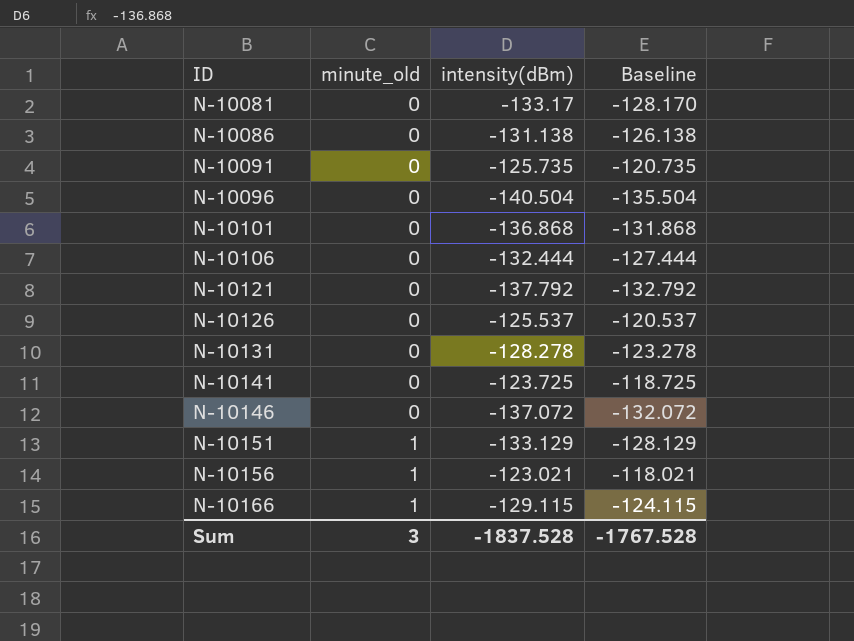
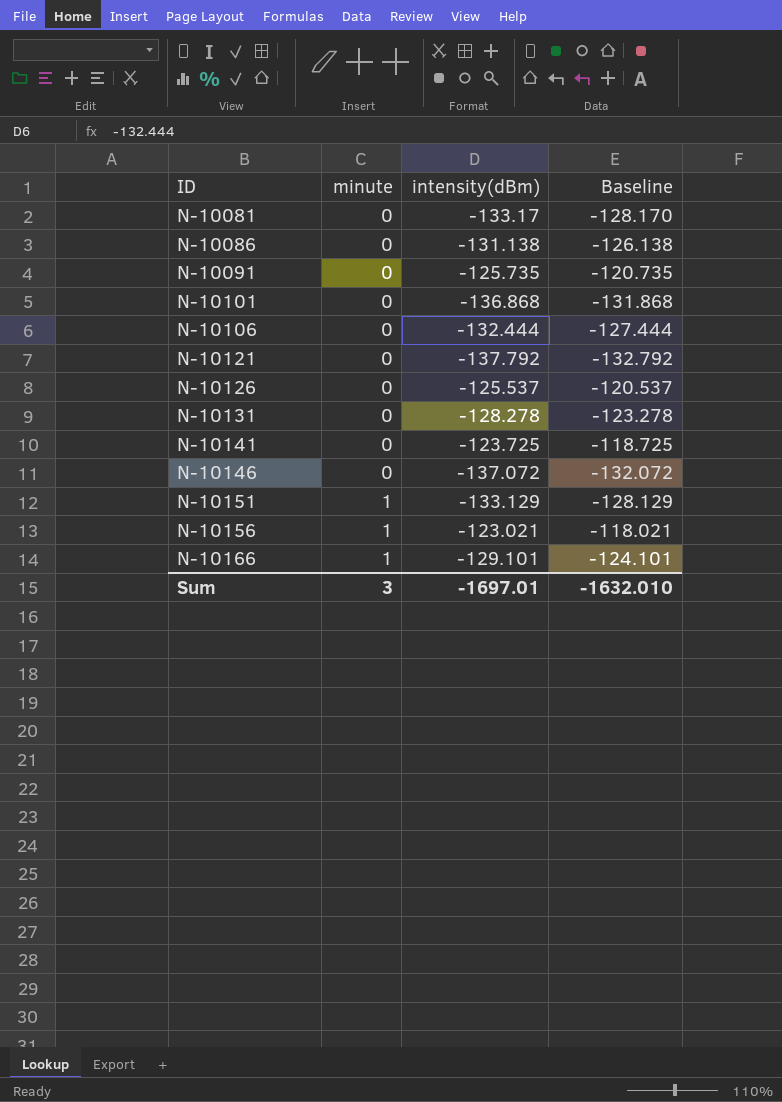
column name: minute_old -> minute
row N-10096: 0 | -140.504 | -135.504 -> none
N-10166 | intensity(dBm): -129.115 -> -129.101
N-10166 | Baseline: -124.115 -> -124.101
Sum | intensity(dBm): -1837.528 -> -1697.01
Sum | Baseline: -1767.528 -> -1632.010

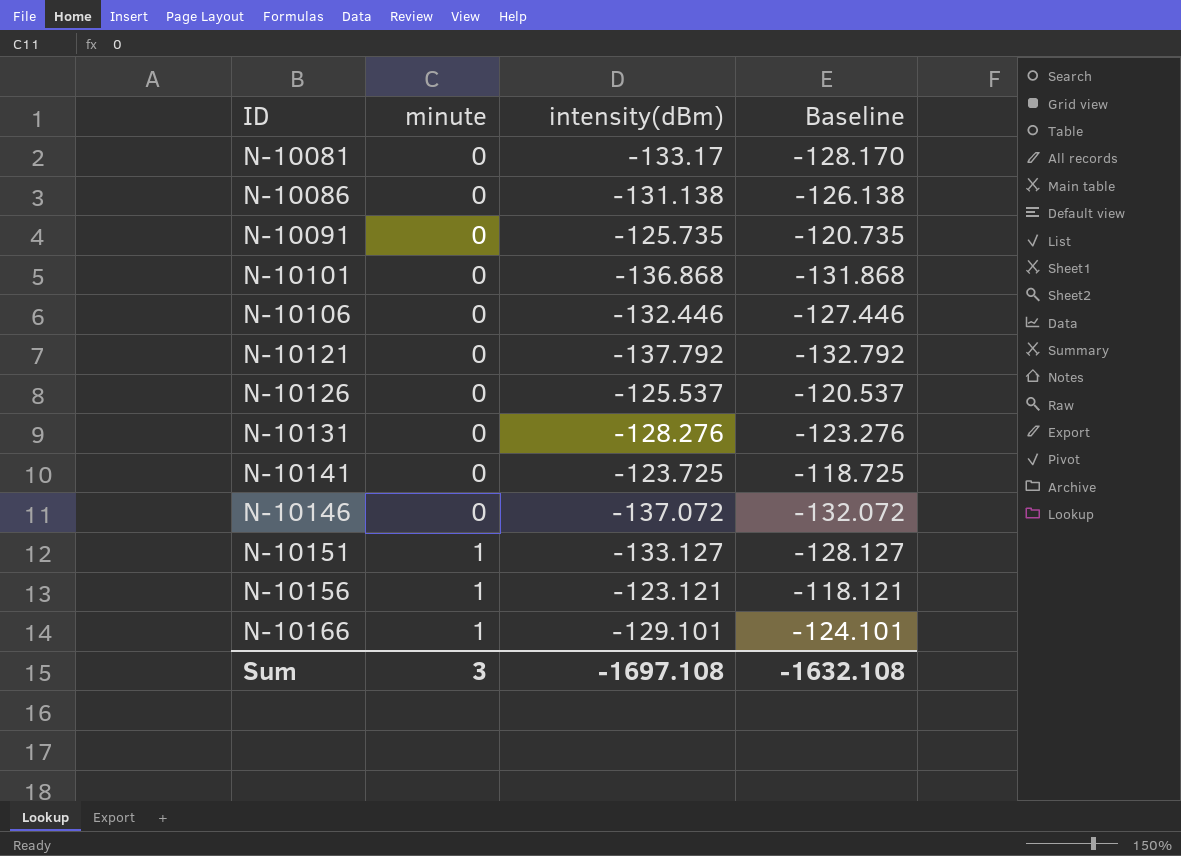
N-10106 | intensity(dBm): -132.444 -> -132.446
N-10106 | Baseline: -127.444 -> -127.446
N-10131 | intensity(dBm): -128.278 -> -128.276
N-10131 | Baseline: -123.278 -> -123.276
N-10151 | intensity(dBm): -133.129 -> -133.127
N-10151 | Baseline: -128.129 -> -128.127
N-10156 | intensity(dBm): -123.021 -> -123.121
N-10156 | Baseline: -118.021 -> -118.121
Sum | intensity(dBm): -1697.01 -> -1697.108
Sum | Baseline: -1632.010 -> -1632.108

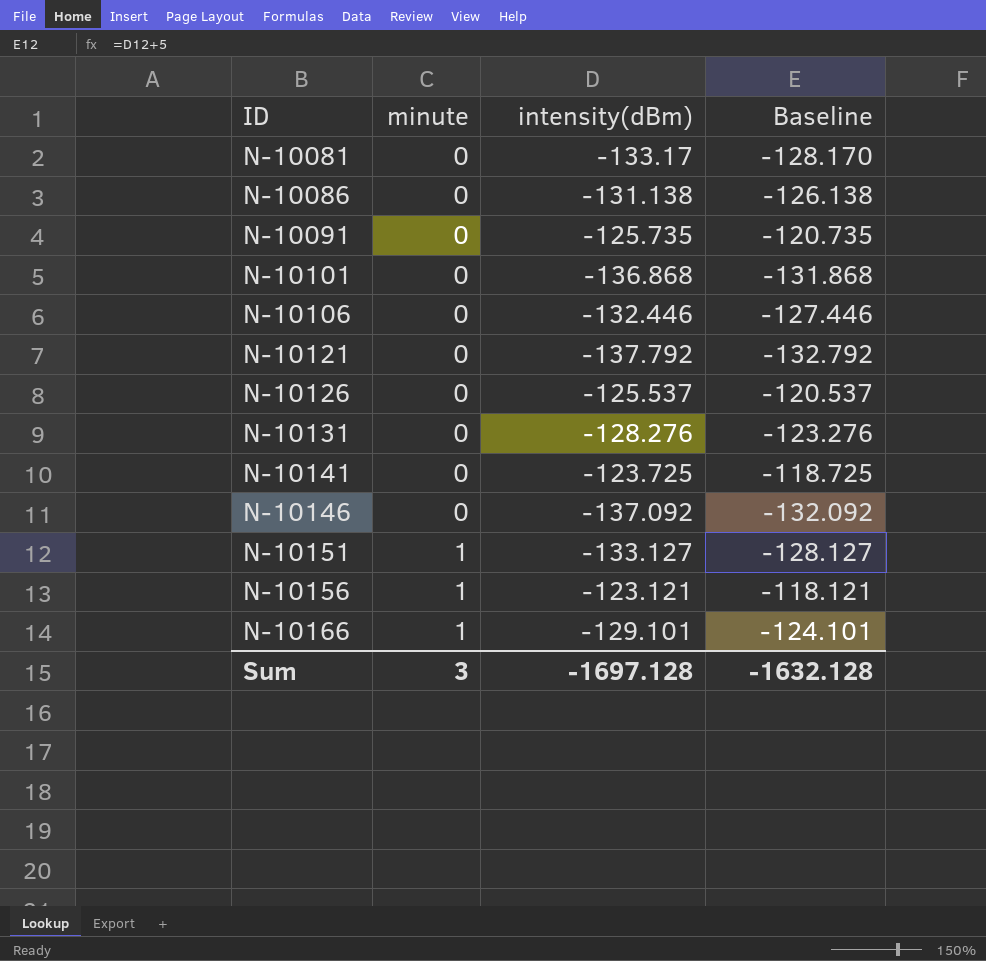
N-10146 | intensity(dBm): -137.072 -> -137.092
N-10146 | Baseline: -132.072 -> -132.092
Sum | intensity(dBm): -1697.108 -> -1697.128
Sum | Baseline: -1632.108 -> -1632.128

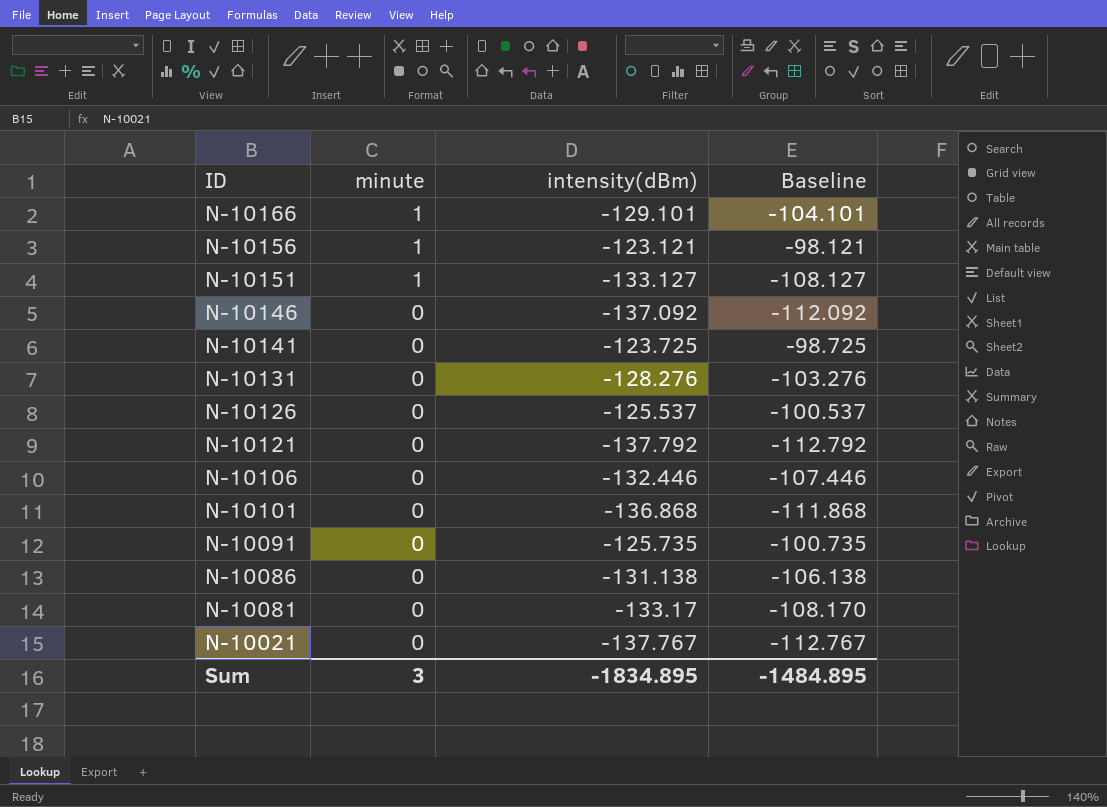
row order: ID ascending -> ID descending
column Baseline | formula: [intensity(dBm)] + 5 -> [intensity(dBm)] + 25
row N-10021: none -> 0 | -137.767 | -112.767
Sum | intensity(dBm): -1697.128 -> -1834.895
Sum | Baseline: -1632.128 -> -1484.895

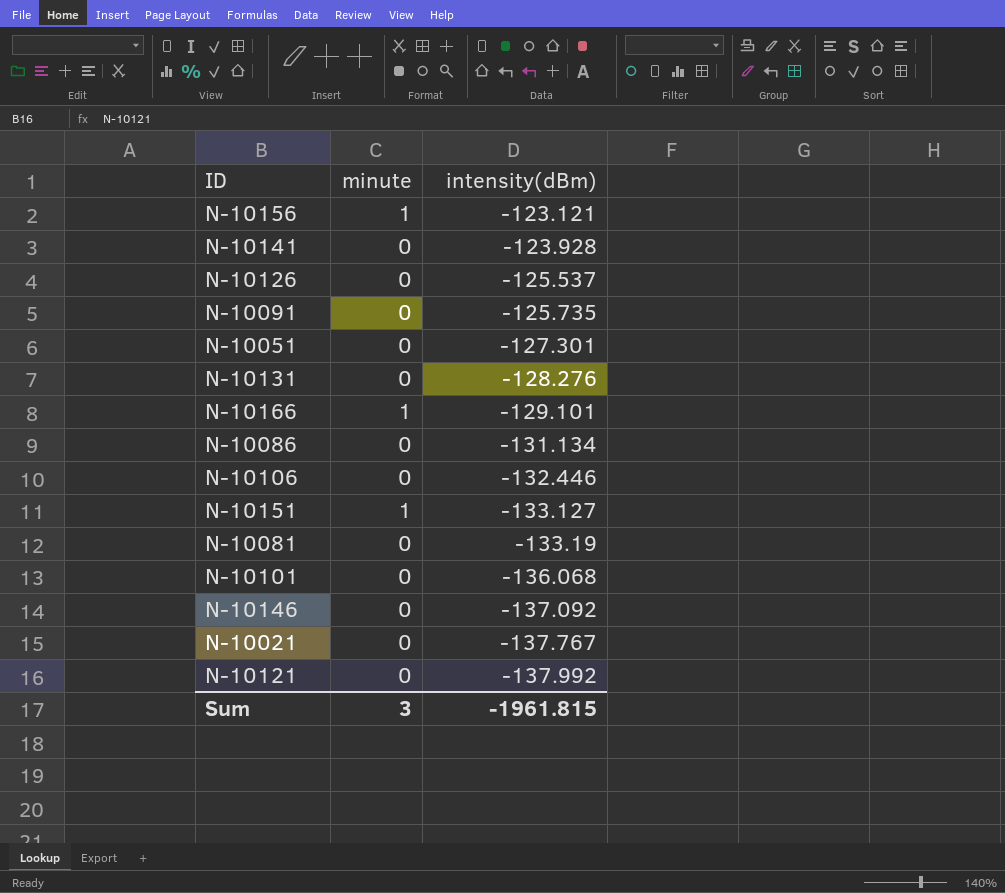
row order: ID descending -> intensity(dBm) descending
column Baseline | formula: [intensity(dBm)] + 25 -> none
N-10141 | intensity(dBm): -123.725 -> -123.928
row N-10051: none -> 0 | -127.301
N-10086 | intensity(dBm): -131.138 -> -131.134
N-10081 | intensity(dBm): -133.17 -> -133.19
N-10101 | intensity(dBm): -136.868 -> -136.068
N-10121 | intensity(dBm): -137.792 -> -137.992
Sum | intensity(dBm): -1834.895 -> -1961.815

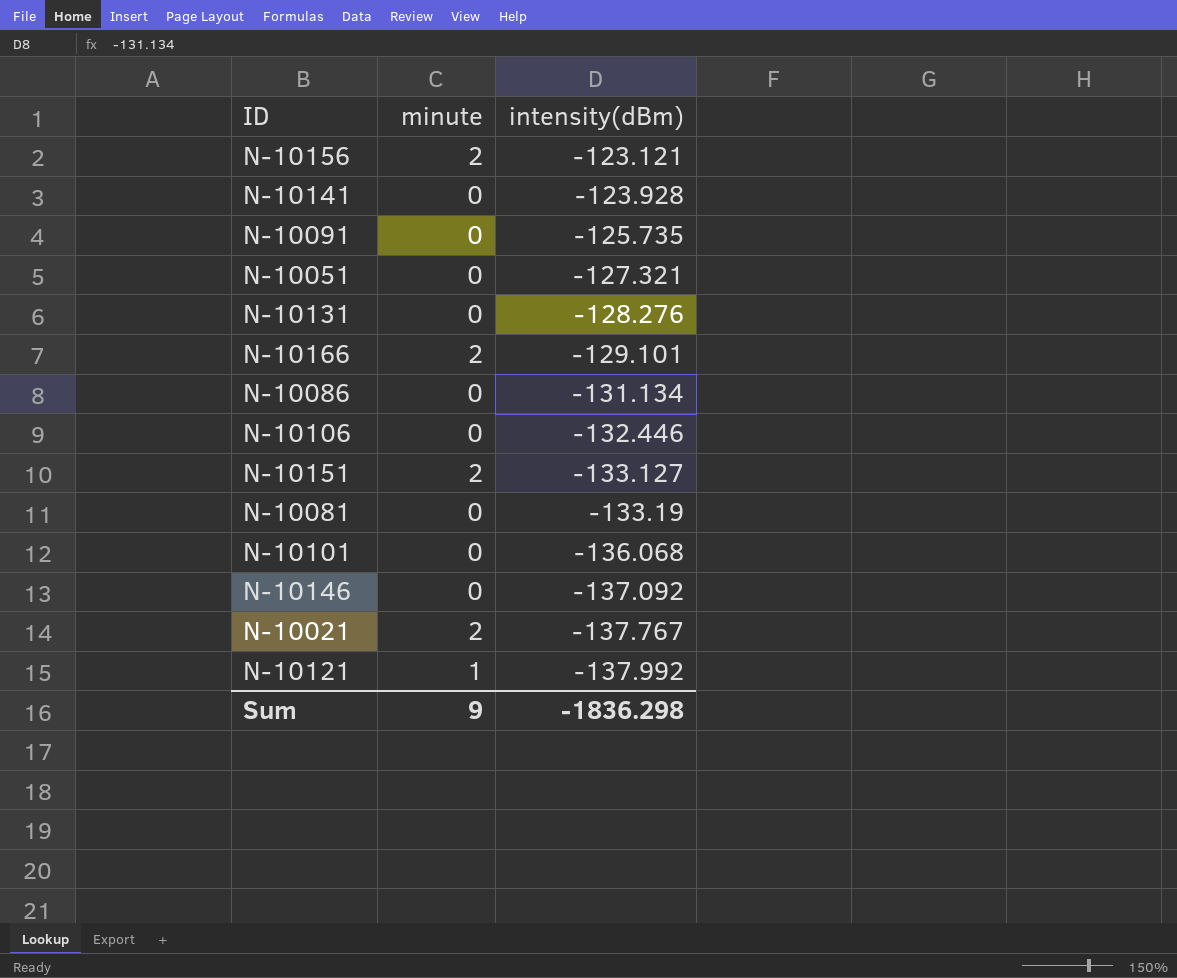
row N-10126: 0 | -125.537 -> none
N-10156 | minute: 1 -> 2
N-10051 | intensity(dBm): -127.301 -> -127.321
N-10166 | minute: 1 -> 2
N-10151 | minute: 1 -> 2
N-10021 | minute: 0 -> 2
N-10121 | minute: 0 -> 1
Sum | minute: 3 -> 9
Sum | intensity(dBm): -1961.815 -> -1836.298

